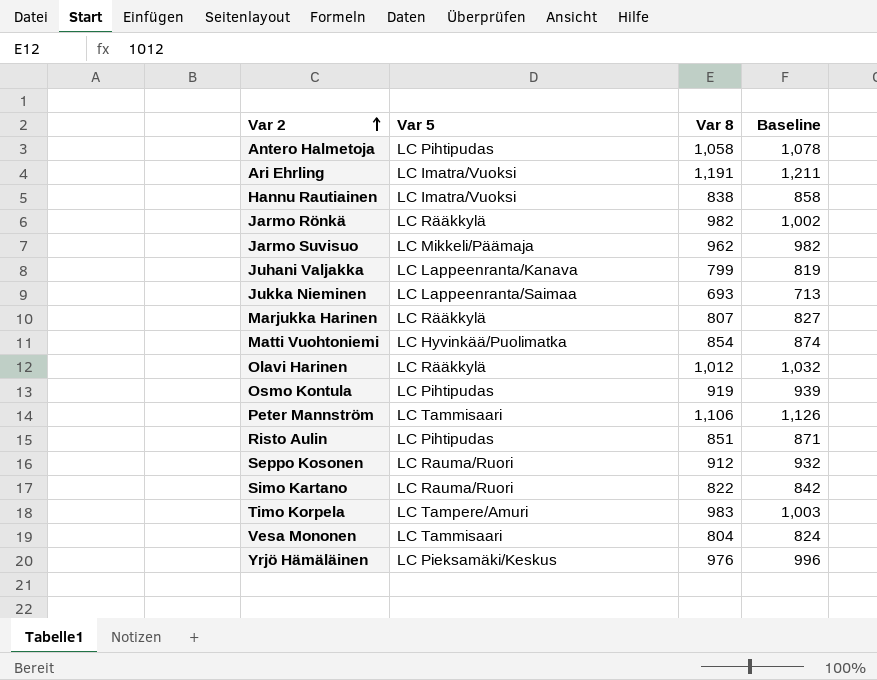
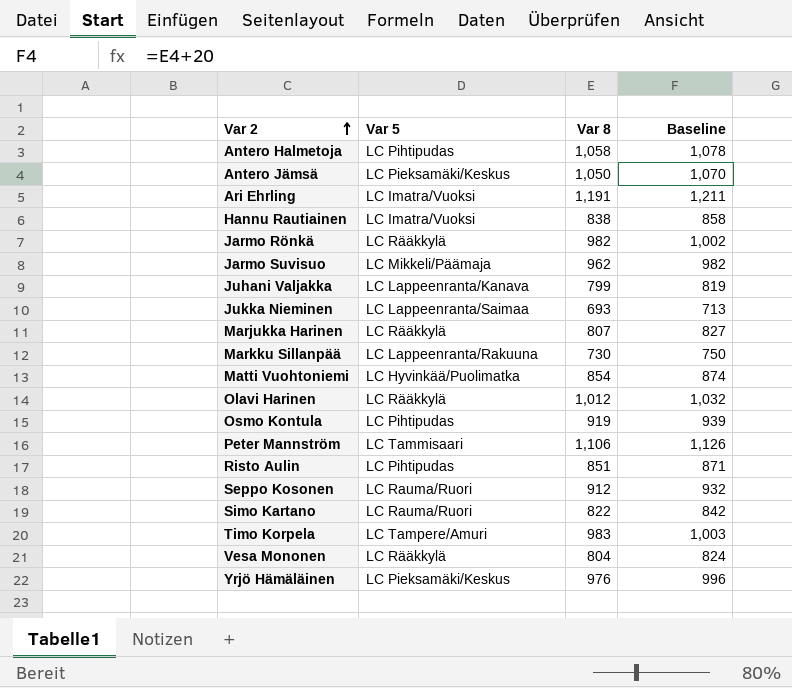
row Antero Jämsä: none -> LC Pieksamäki/Keskus | 1,050 | 1,070
row Markku Sillanpää: none -> LC Lappeenranta/Rakuuna | 730 | 750
Vesa Mononen | Var 5: LC Tammisaari -> LC Rääkkylä

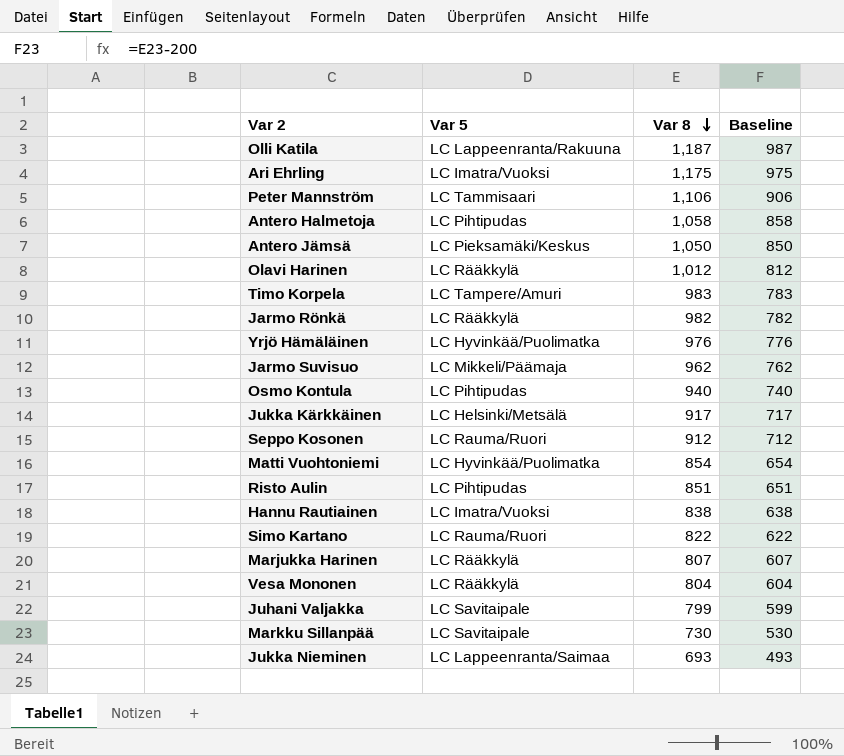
row order: Var 2 ascending -> Var 8 descending
column Baseline | formula: [Var 8] + 20 -> [Var 8] - 200
row Olli Katila: none -> LC Lappeenranta/Rakuuna | 1,187 | 987
Ari Ehrling | Var 8: 1,191 -> 1,175
Yrjö Hämäläinen | Var 5: LC Pieksamäki/Keskus -> LC Hyvinkää/Puolimatka
Osmo Kontula | Var 8: 919 -> 940
row Jukka Kärkkäinen: none -> LC Helsinki/Metsälä | 917 | 717
Juhani Valjakka | Var 5: LC Lappeenranta/Kanava -> LC Savitaipale
Markku Sillanpää | Var 5: LC Lappeenranta/Rakuuna -> LC Savitaipale

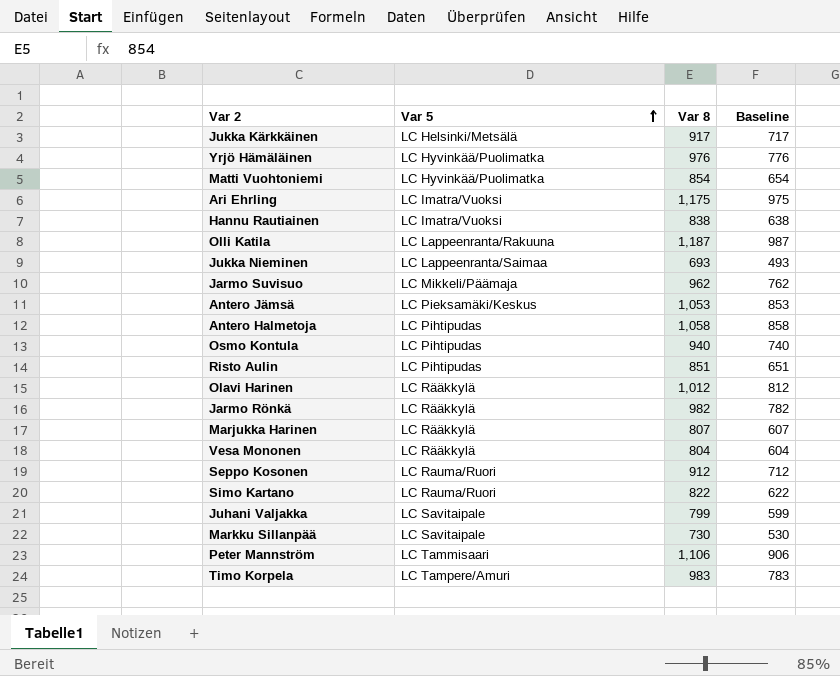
row order: Var 8 descending -> Var 5 ascending
Antero Jämsä | Var 8: 1,050 -> 1,053
Antero Jämsä | Baseline: 850 -> 853

